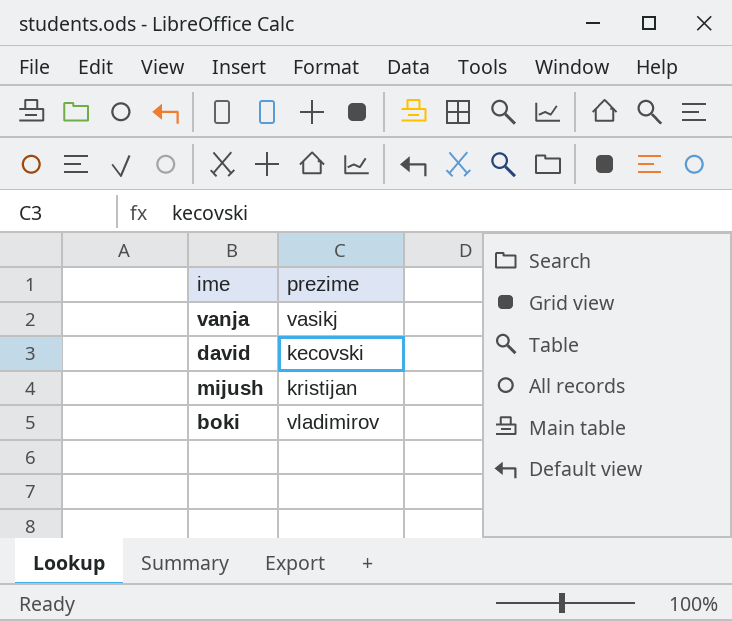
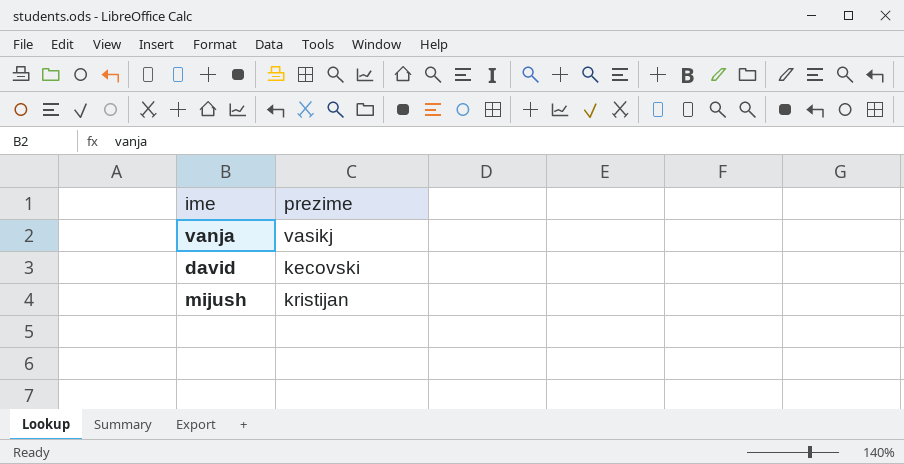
row boki: vladimirov -> none

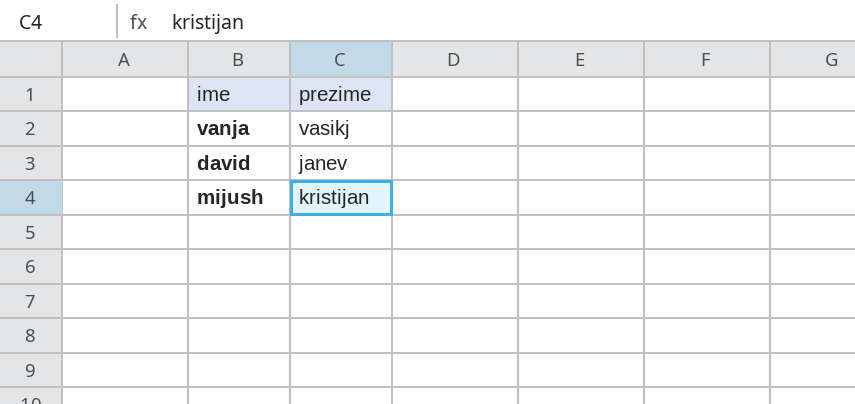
david | prezime: kecovski -> janev

